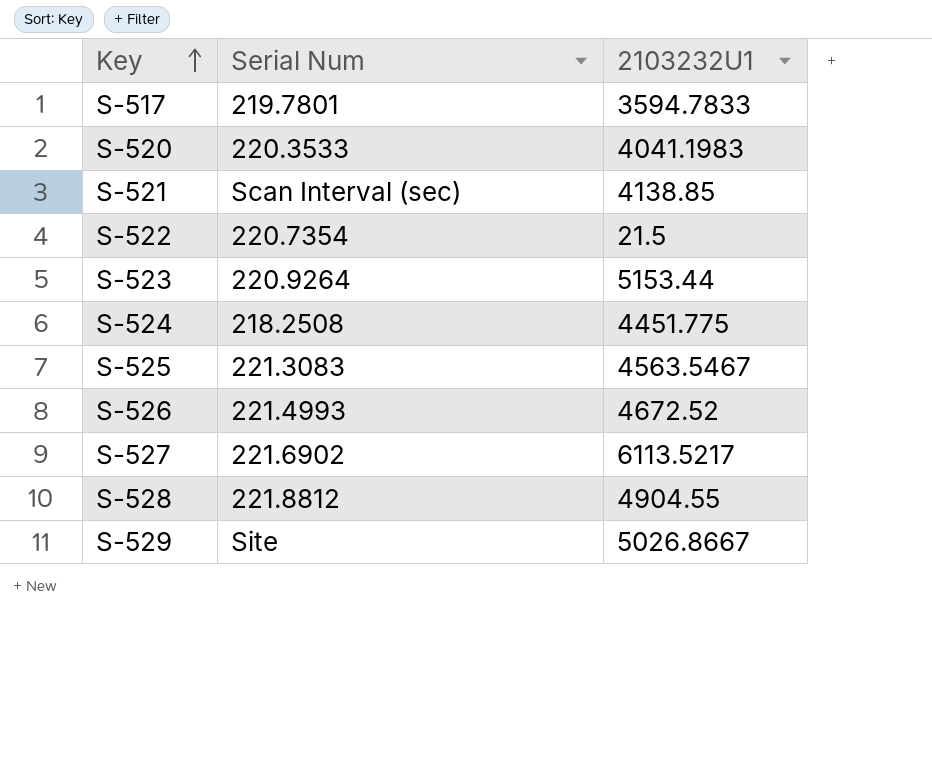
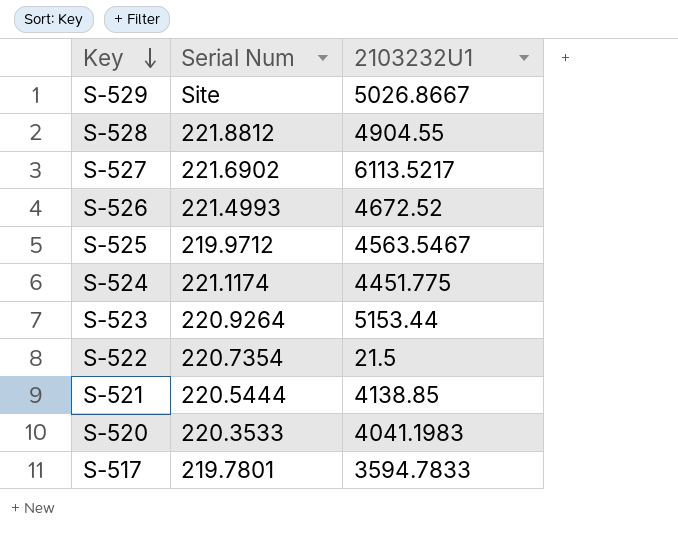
row order: Key ascending -> Key descending
S-525 | Serial Num: 221.3083 -> 219.9712
S-524 | Serial Num: 218.2508 -> 221.1174
S-521 | Serial Num: Scan Interval (sec) -> 220.5444

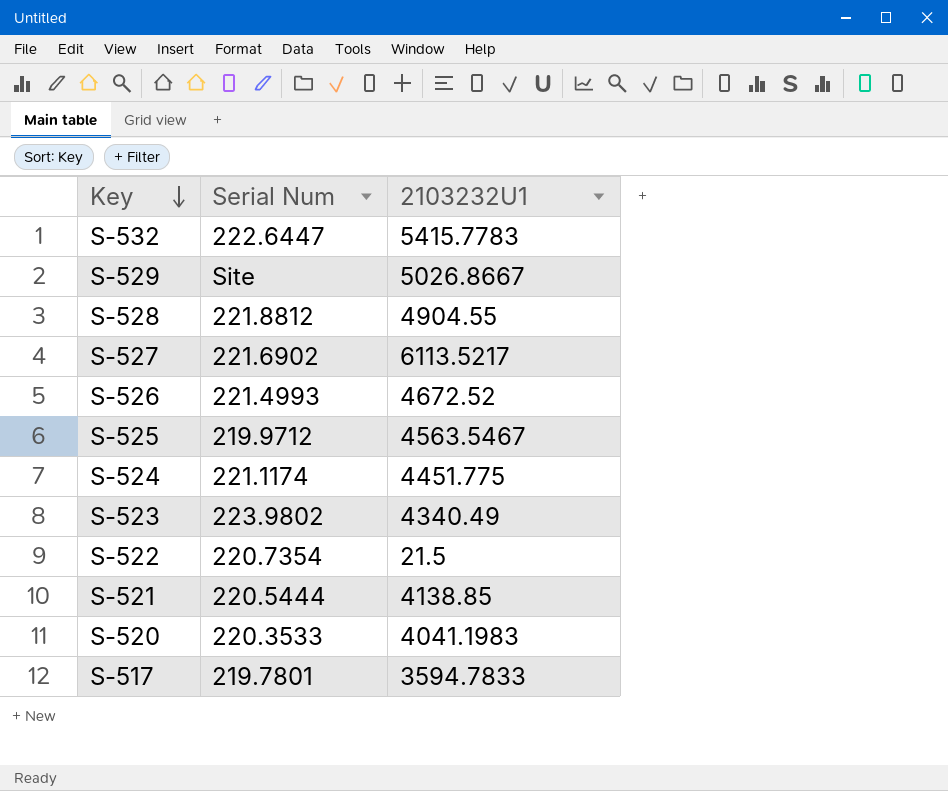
row S-532: none -> 222.6447 | 5415.7783
S-523 | Serial Num: 220.9264 -> 223.9802
S-523 | 2103232U1: 5153.44 -> 4340.49

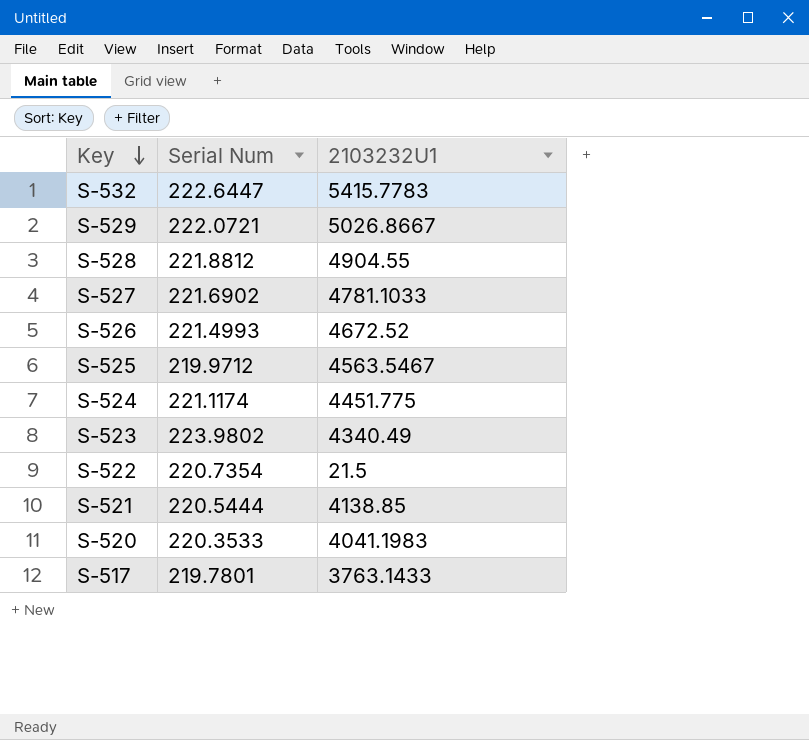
S-529 | Serial Num: Site -> 222.0721
S-527 | 2103232U1: 6113.5217 -> 4781.1033
S-517 | 2103232U1: 3594.7833 -> 3763.1433

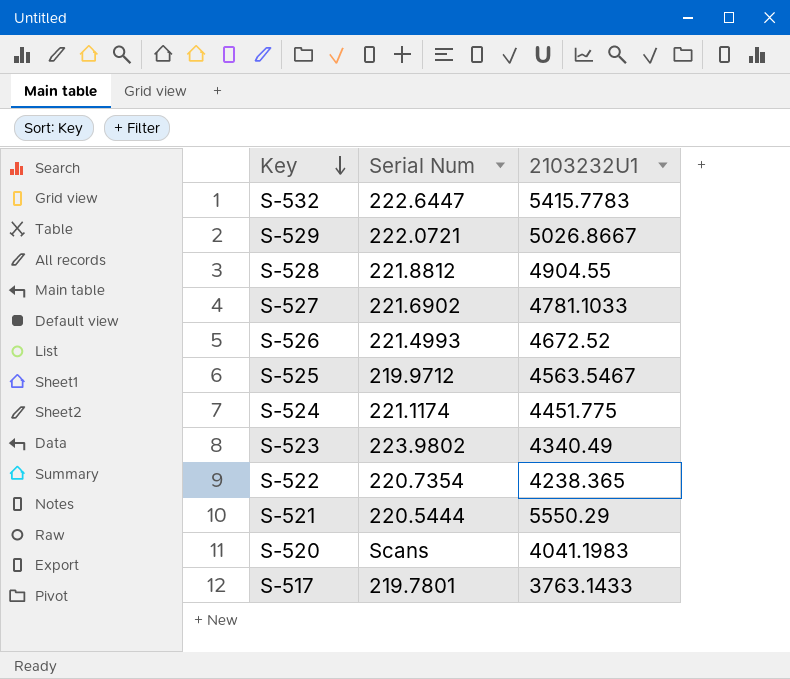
S-522 | 2103232U1: 21.5 -> 4238.365
S-521 | 2103232U1: 4138.85 -> 5550.29
S-520 | Serial Num: 220.3533 -> Scans

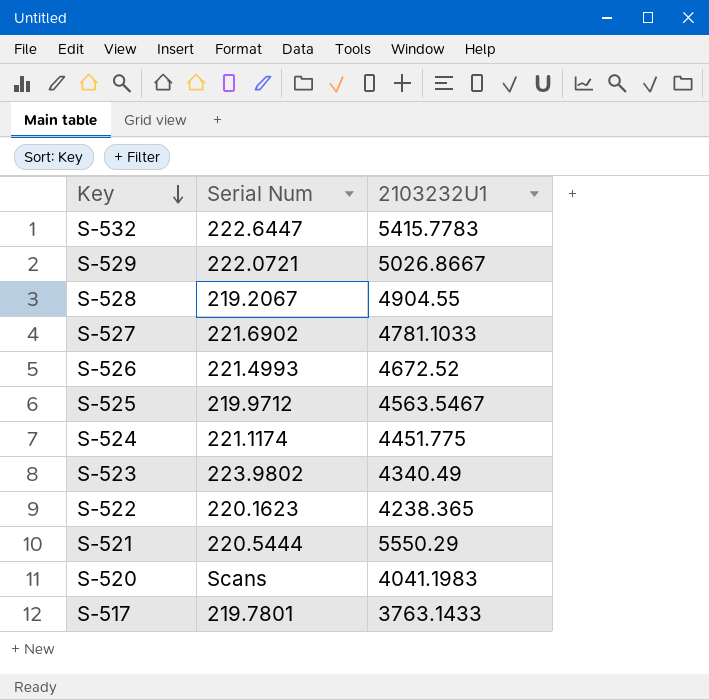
S-528 | Serial Num: 221.8812 -> 219.2067
S-522 | Serial Num: 220.7354 -> 220.1623

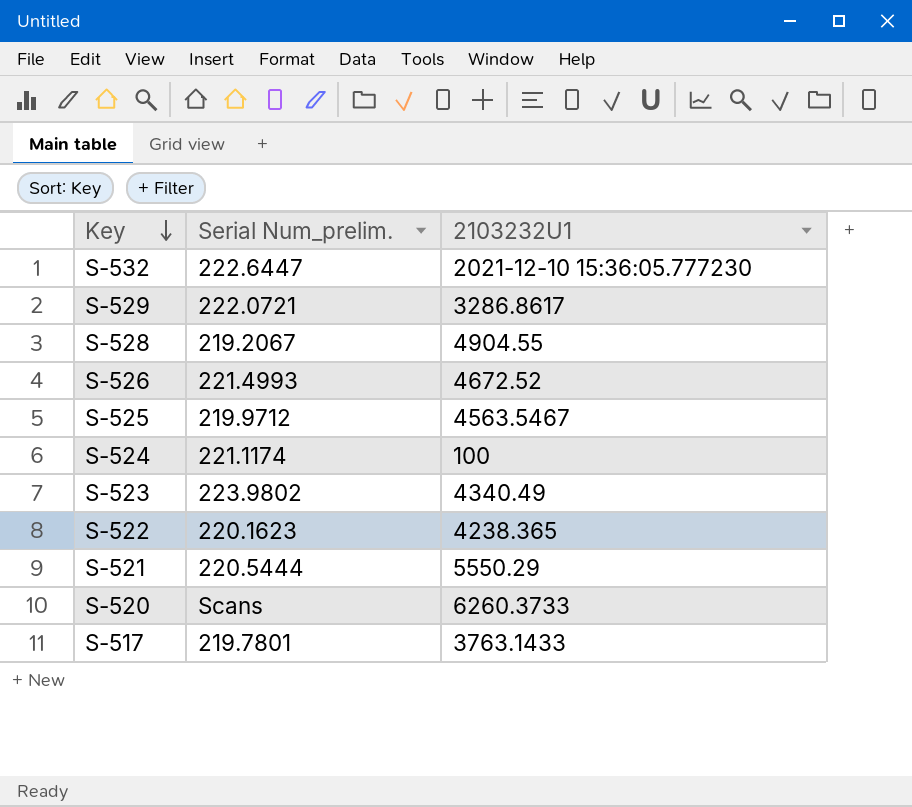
column name: Serial Num -> Serial Num_prelim.
row S-527: 221.6902 | 4781.1033 -> none
S-532 | 2103232U1: 5415.7783 -> 2021-12-10 15:36:05.777230
S-529 | 2103232U1: 5026.8667 -> 3286.8617
S-524 | 2103232U1: 4451.775 -> 100
S-520 | 2103232U1: 4041.1983 -> 6260.3733

